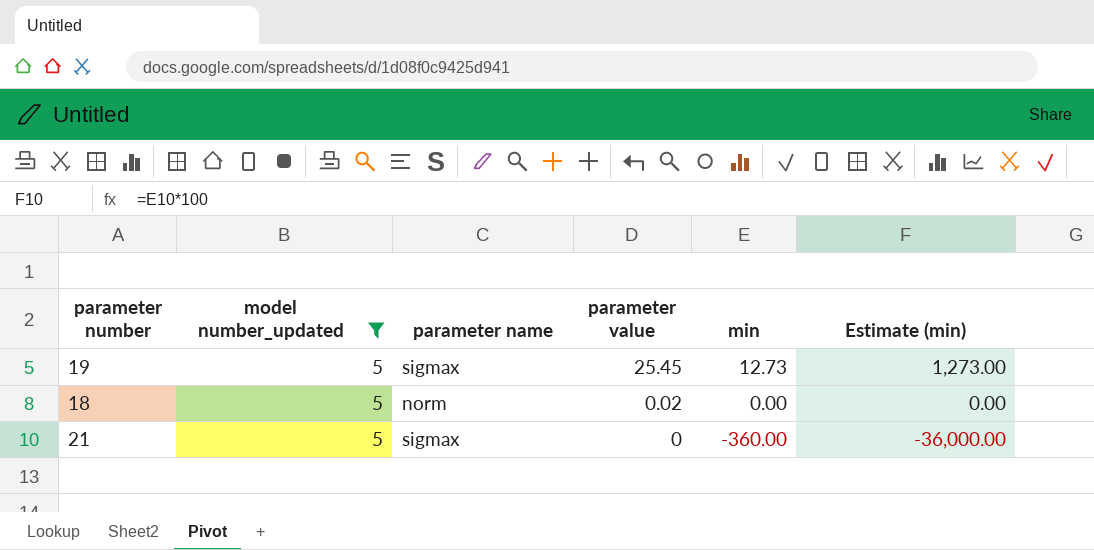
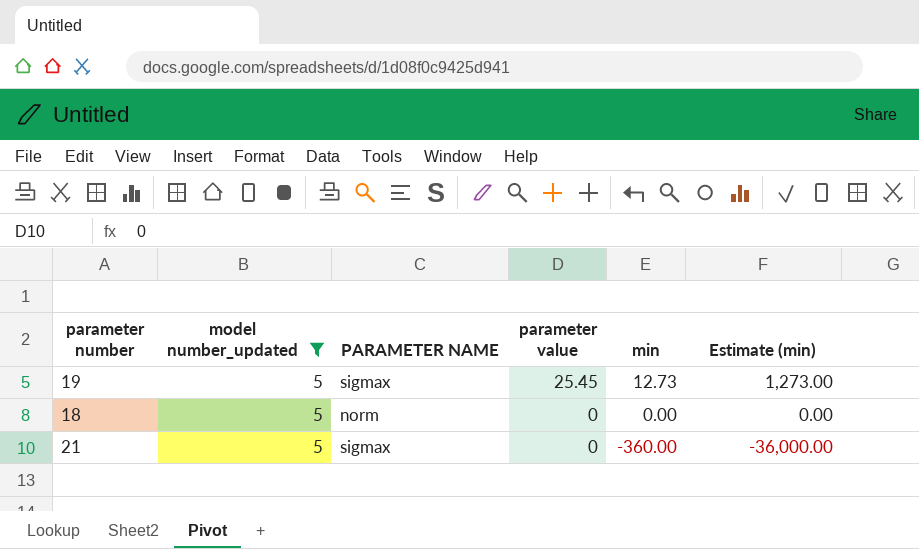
column name: parameter name -> PARAMETER NAME
18 | parameter value: 0.02 -> 0

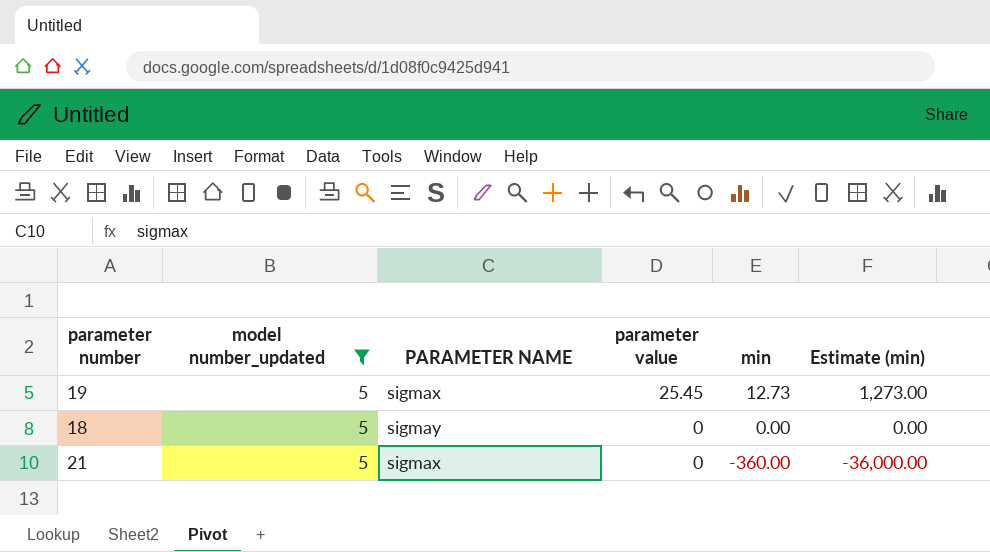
18 | PARAMETER NAME: norm -> sigmay

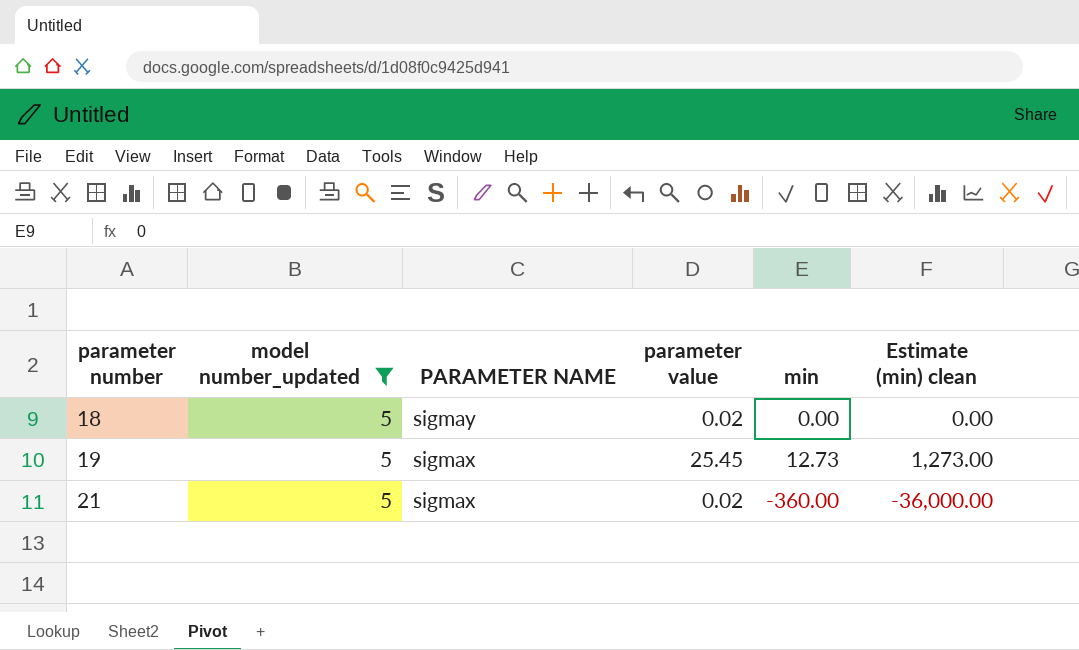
row order: parameter value descending -> parameter number ascending
column name: Estimate (min) -> Estimate (min) clean
18 | parameter value: 0 -> 0.02
21 | parameter value: 0 -> 0.02

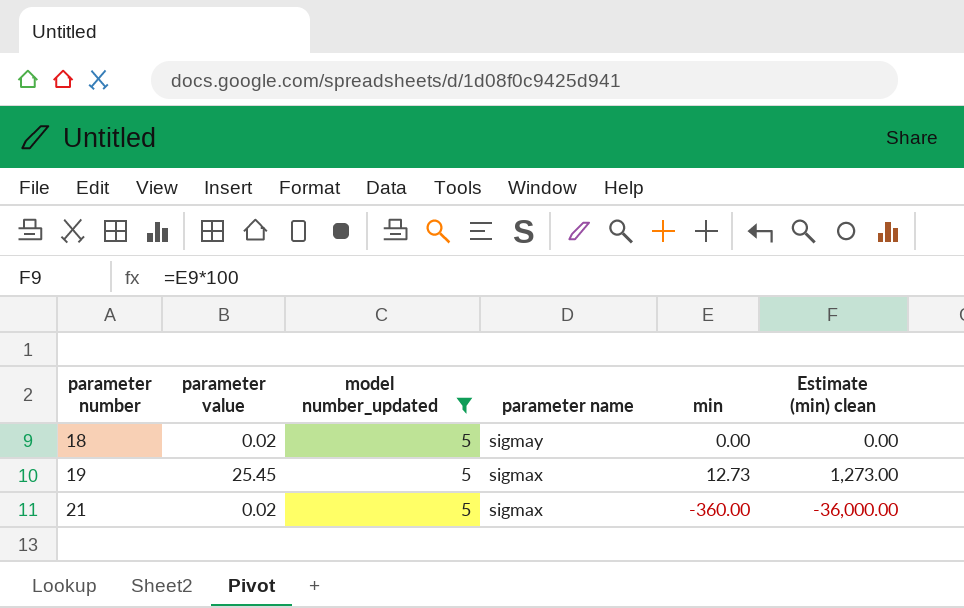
column parameter value | position: 4 -> 2
column name: PARAMETER NAME -> parameter name

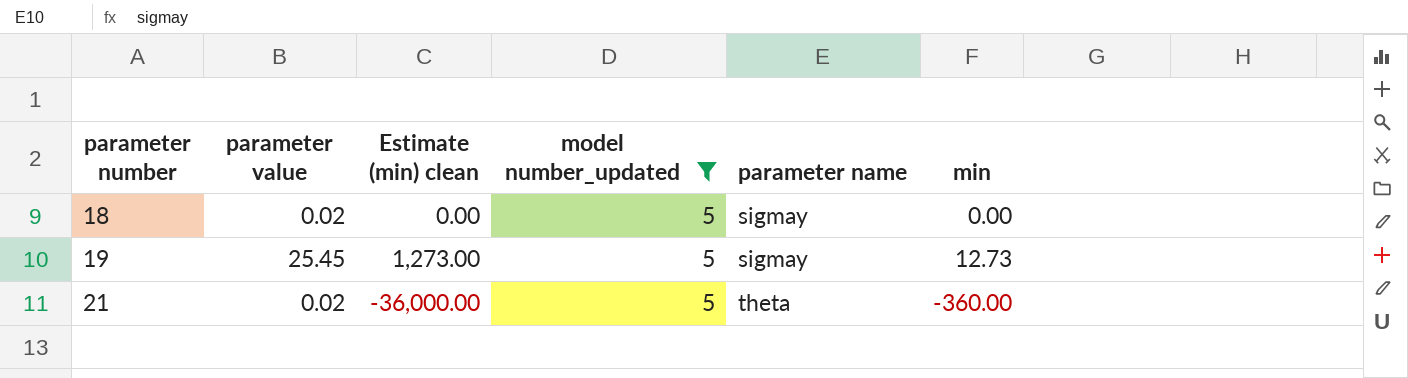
column Estimate (min) clean | position: 6 -> 3
19 | parameter name: sigmax -> sigmay
21 | parameter name: sigmax -> theta

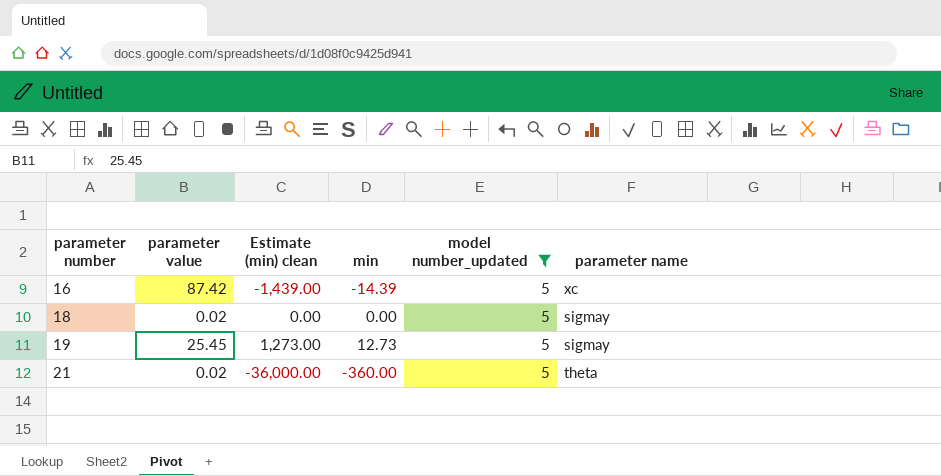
column min | position: 6 -> 4
row 16: none -> 87.42 | -1,439.00 | -14.39 | 5 | xc

